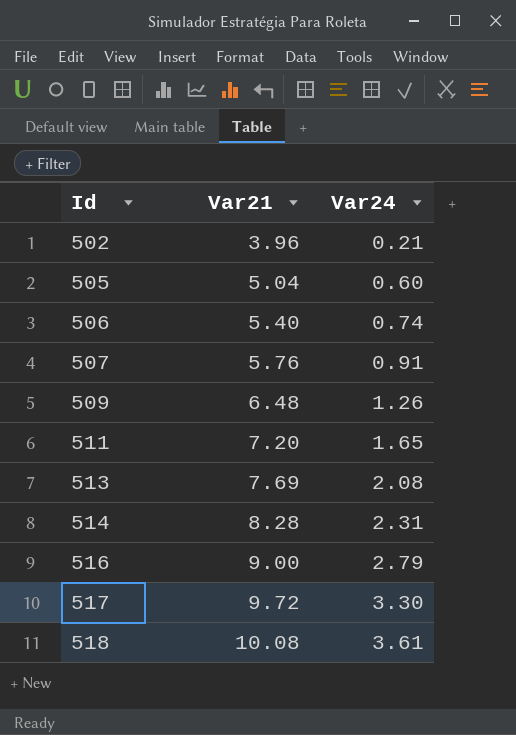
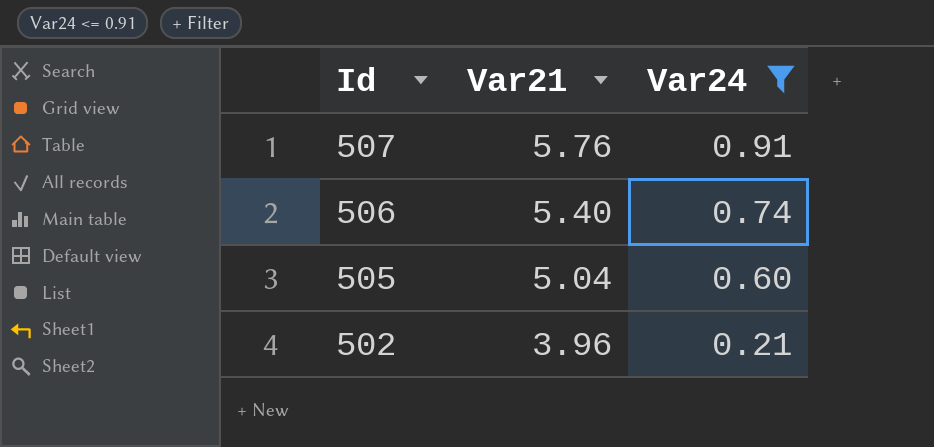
filter: none -> Var24 <= 0.91
row order: Id ascending -> Id descending

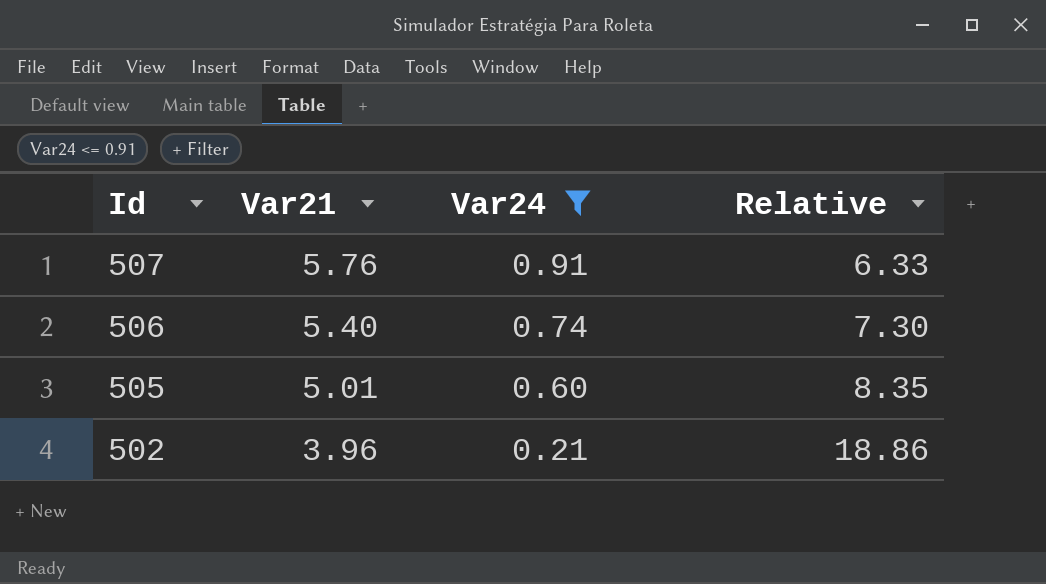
column Relative | formula: none -> [Var21] / [Var24]
505 | Var21: 5.04 -> 5.01

